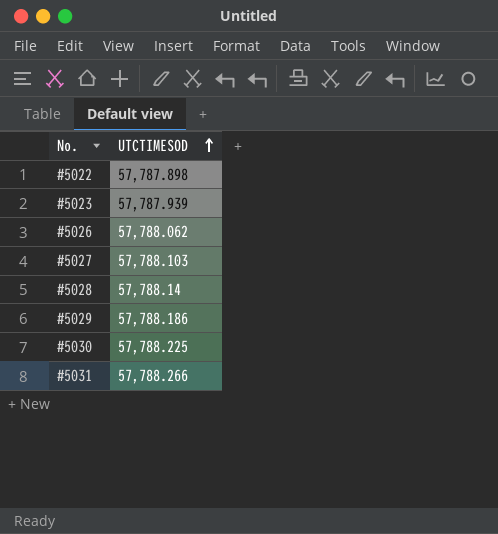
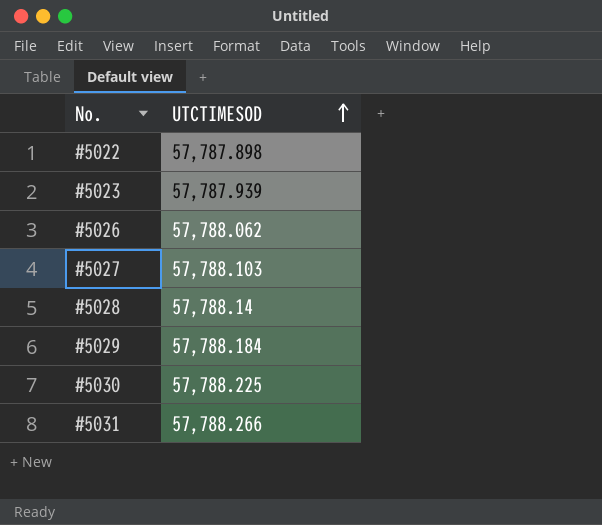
#5029 | UTCTIMESOD: 57,788.186 -> 57,788.184

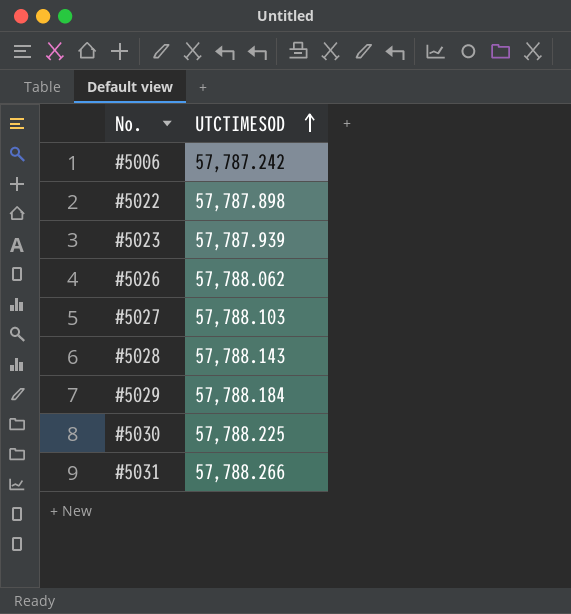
row #5006: none -> 57,787.242
#5028 | UTCTIMESOD: 57,788.14 -> 57,788.143

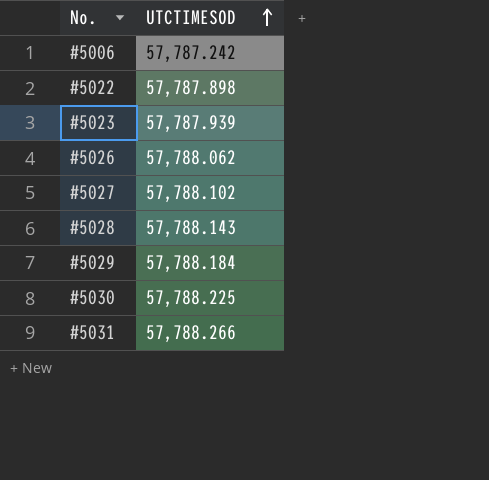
#5027 | UTCTIMESOD: 57,788.103 -> 57,788.102

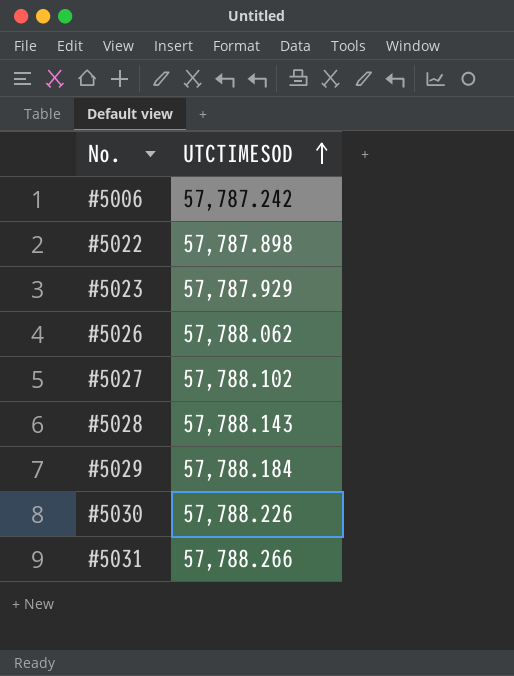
#5023 | UTCTIMESOD: 57,787.939 -> 57,787.929
#5030 | UTCTIMESOD: 57,788.225 -> 57,788.226

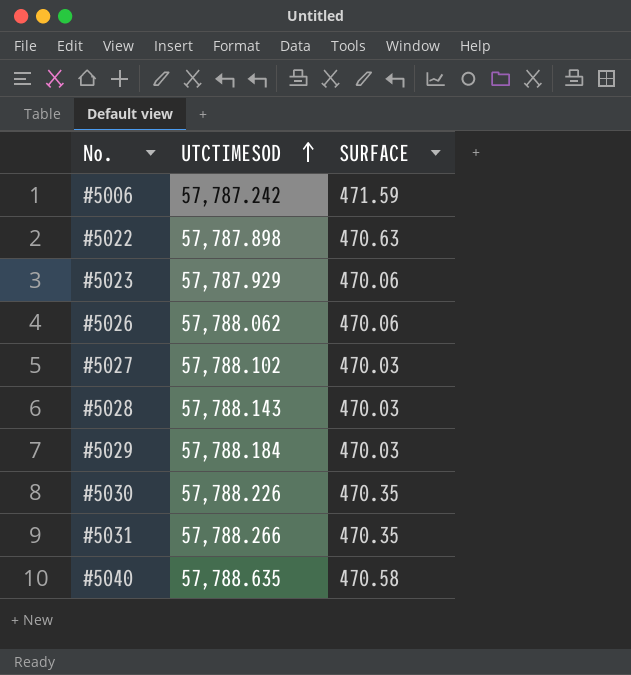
column SURFACE | position: none -> 3
row #5040: none -> 57,788.635 | 470.58

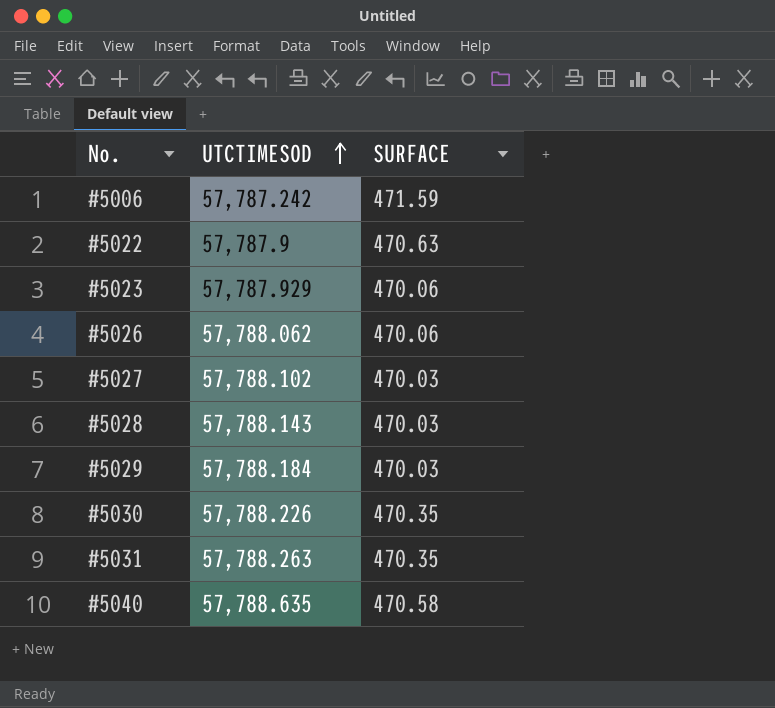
#5022 | UTCTIMESOD: 57,787.898 -> 57,787.9
#5031 | UTCTIMESOD: 57,788.266 -> 57,788.263

